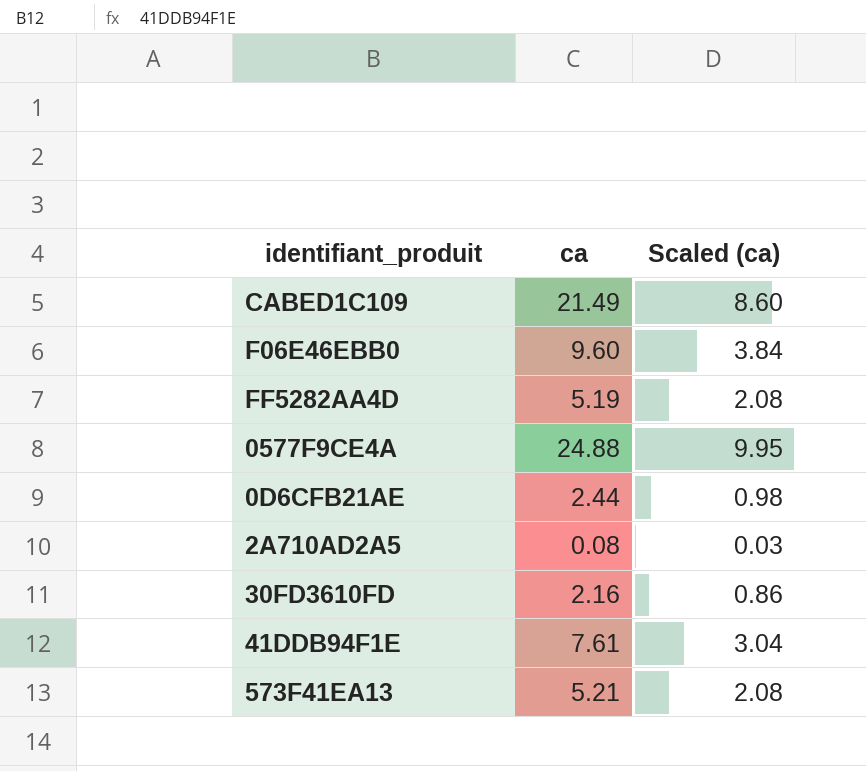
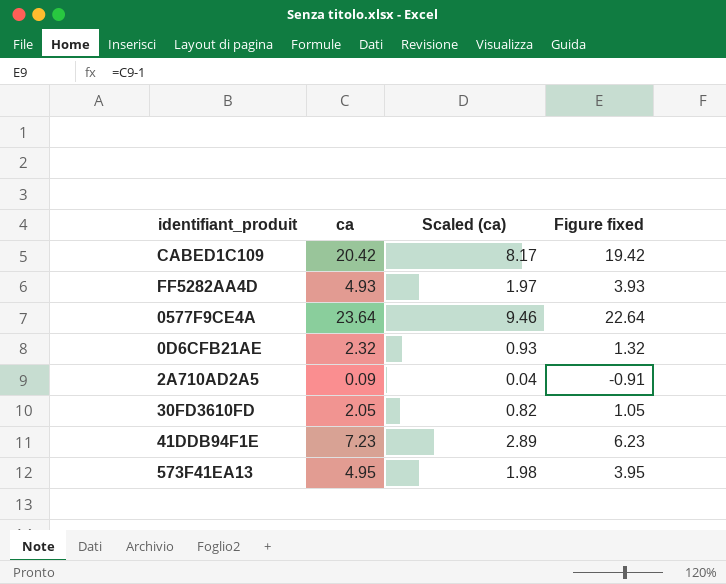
column Figure fixed | formula: none -> [ca] - 1
row F06E46EBB0: 9.60 | 3.84 -> none
CABED1C109 | ca: 21.49 -> 20.42
CABED1C109 | Scaled (ca): 8.60 -> 8.17
FF5282AA4D | ca: 5.19 -> 4.93
FF5282AA4D | Scaled (ca): 2.08 -> 1.97
0577F9CE4A | ca: 24.88 -> 23.64
0577F9CE4A | Scaled (ca): 9.95 -> 9.46
0D6CFB21AE | ca: 2.44 -> 2.32
0D6CFB21AE | Scaled (ca): 0.98 -> 0.93
2A710AD2A5 | ca: 0.08 -> 0.09
2A710AD2A5 | Scaled (ca): 0.03 -> 0.04
30FD3610FD | ca: 2.16 -> 2.05
30FD3610FD | Scaled (ca): 0.86 -> 0.82
41DDB94F1E | ca: 7.61 -> 7.23
41DDB94F1E | Scaled (ca): 3.04 -> 2.89
573F41EA13 | ca: 5.21 -> 4.95
573F41EA13 | Scaled (ca): 2.08 -> 1.98

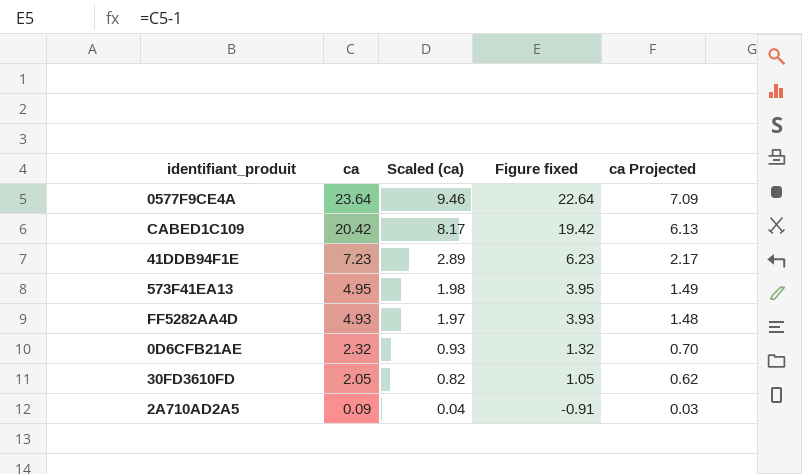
row order: none -> ca descending
column ca Projected | formula: none -> [ca] * 0.3

